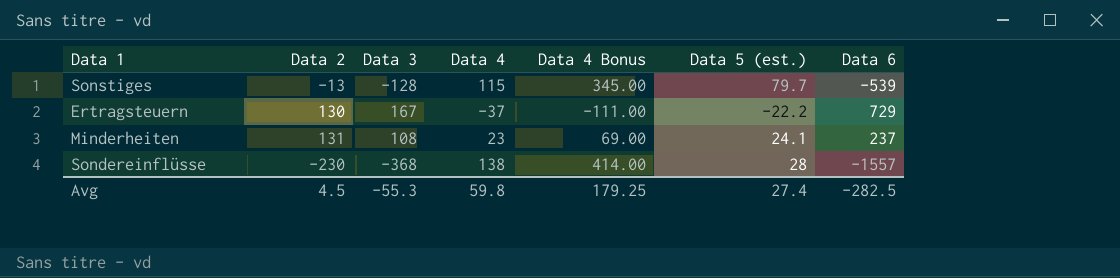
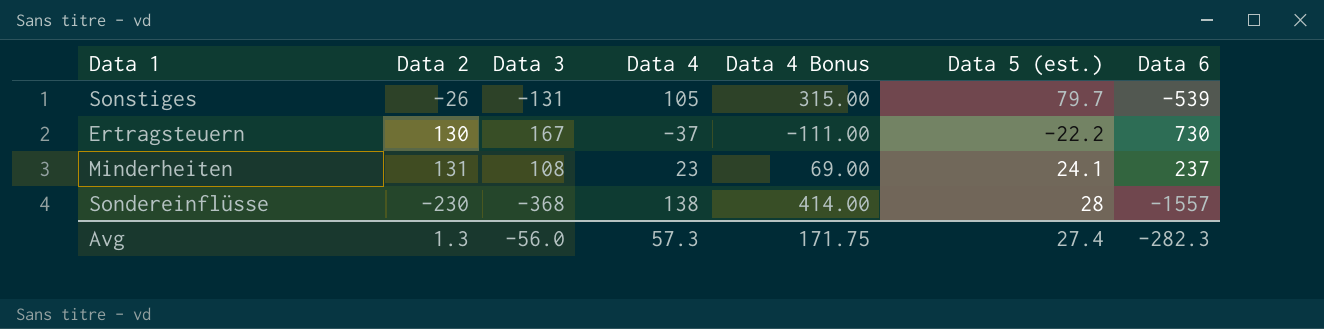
Sonstiges | Data 2: -13 -> -26
Sonstiges | Data 3: -128 -> -131
Sonstiges | Data 4: 115 -> 105
Sonstiges | Data 4 Bonus: 345.00 -> 315.00
Ertragsteuern | Data 6: 729 -> 730
Avg | Data 2: 4.5 -> 1.3
Avg | Data 3: -55.3 -> -56.0
Avg | Data 4: 59.8 -> 57.3
Avg | Data 4 Bonus: 179.25 -> 171.75
Avg | Data 6: -282.5 -> -282.3

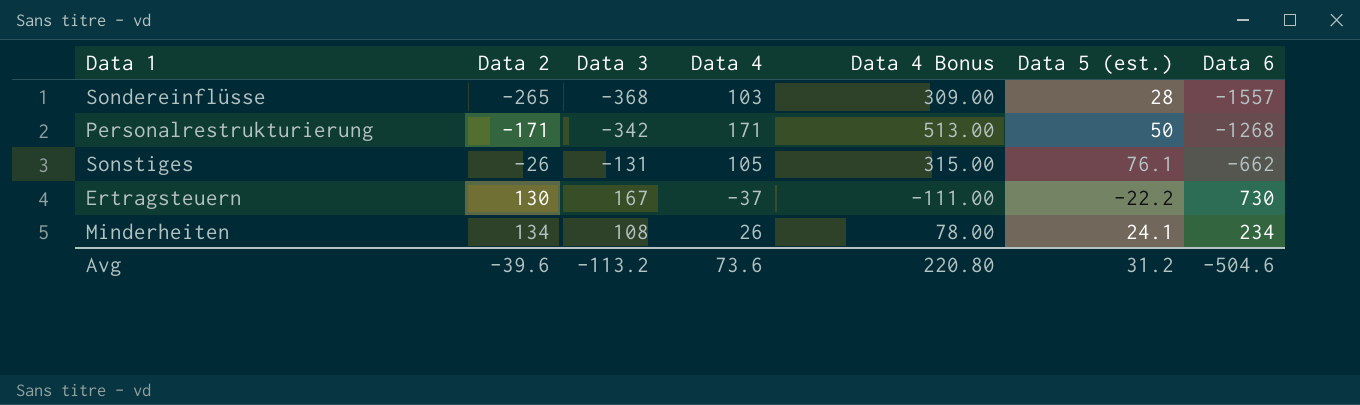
row order: none -> Data 2 ascending
Sondereinflüsse | Data 2: -230 -> -265
Sondereinflüsse | Data 4: 138 -> 103
Sondereinflüsse | Data 4 Bonus: 414.00 -> 309.00
row Personalrestrukturierung: none -> -171 | -342 | 171 | 513.00 | 50 | -1268
Sonstiges | Data 5 (est.): 79.7 -> 76.1
Sonstiges | Data 6: -539 -> -662
Minderheiten | Data 2: 131 -> 134
Minderheiten | Data 4: 23 -> 26
Minderheiten | Data 4 Bonus: 69.00 -> 78.00
Minderheiten | Data 6: 237 -> 234
Avg | Data 2: 1.3 -> -39.6
Avg | Data 3: -56.0 -> -113.2
Avg | Data 4: 57.3 -> 73.6
Avg | Data 4 Bonus: 171.75 -> 220.80
Avg | Data 5 (est.): 27.4 -> 31.2
Avg | Data 6: -282.3 -> -504.6

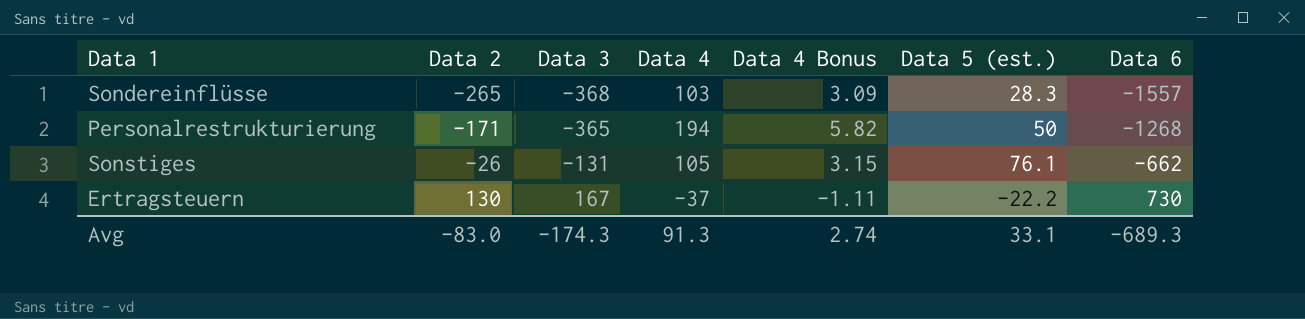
column Data 4 Bonus | formula: [Data 4] * 3 -> [Data 4] * 0.03
row Minderheiten: 134 | 108 | 26 | 78.00 | 24.1 | 234 -> none
Sondereinflüsse | Data 5 (est.): 28 -> 28.3
Personalrestrukturierung | Data 3: -342 -> -365
Personalrestrukturierung | Data 4: 171 -> 194
Avg | Data 2: -39.6 -> -83.0
Avg | Data 3: -113.2 -> -174.3
Avg | Data 4: 73.6 -> 91.3
Avg | Data 4 Bonus: 220.80 -> 2.74
Avg | Data 5 (est.): 31.2 -> 33.1
Avg | Data 6: -504.6 -> -689.3

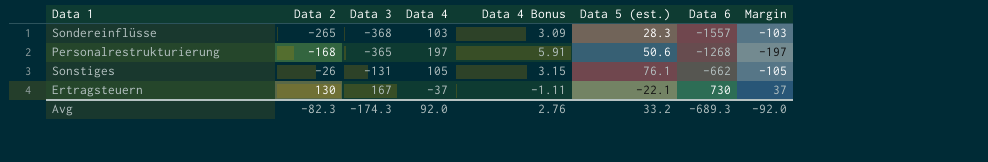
column Margin | formula: none -> [Data 3] - [Data 2]
Personalrestrukturierung | Data 2: -171 -> -168
Personalrestrukturierung | Data 4: 194 -> 197
Personalrestrukturierung | Data 4 Bonus: 5.82 -> 5.91
Personalrestrukturierung | Data 5 (est.): 50 -> 50.6
Ertragsteuern | Data 5 (est.): -22.2 -> -22.1
Avg | Data 2: -83.0 -> -82.3
Avg | Data 4: 91.3 -> 92.0
Avg | Data 4 Bonus: 2.74 -> 2.76
Avg | Data 5 (est.): 33.1 -> 33.2

